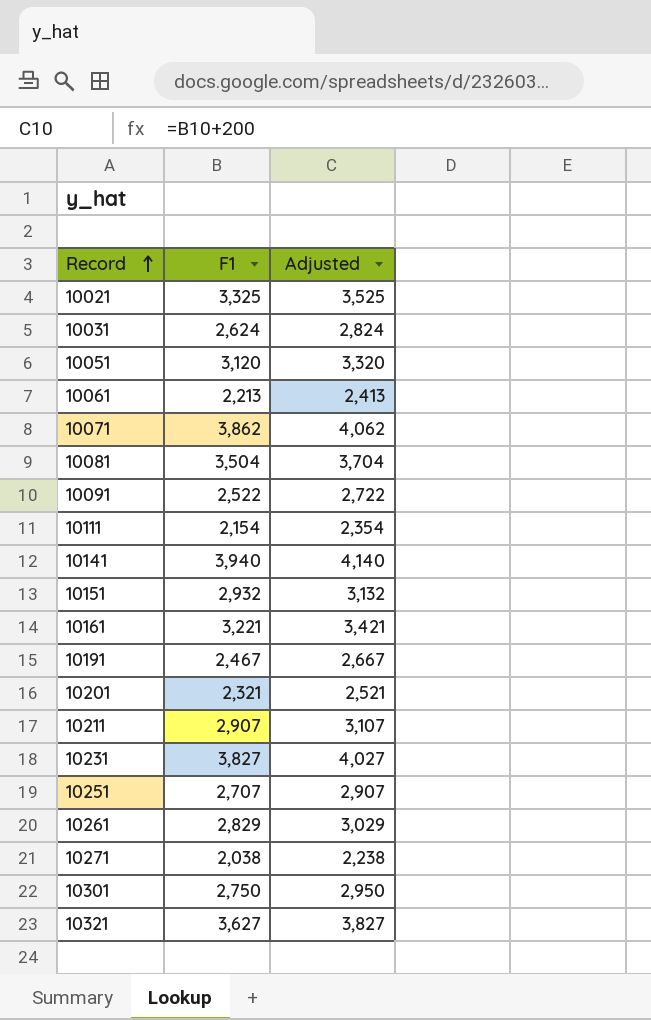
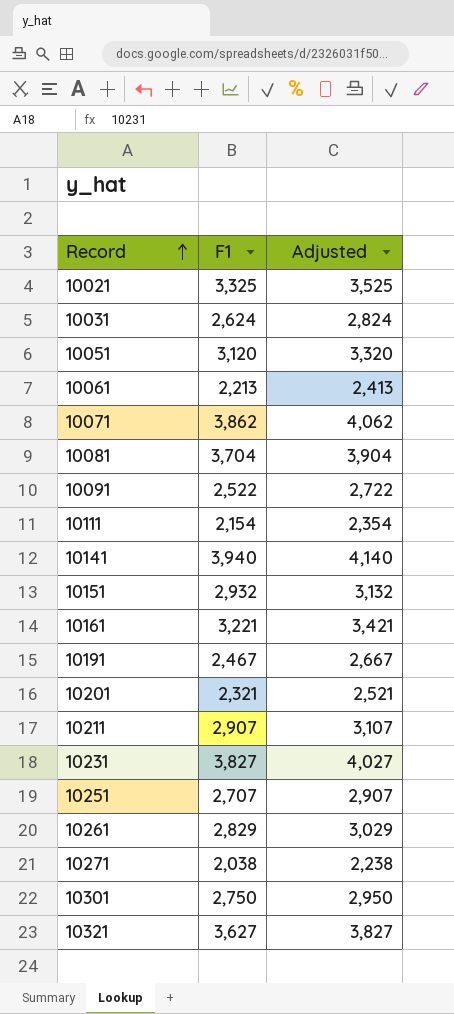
10081 | F1: 3,504 -> 3,704
10081 | Adjusted: 3,704 -> 3,904

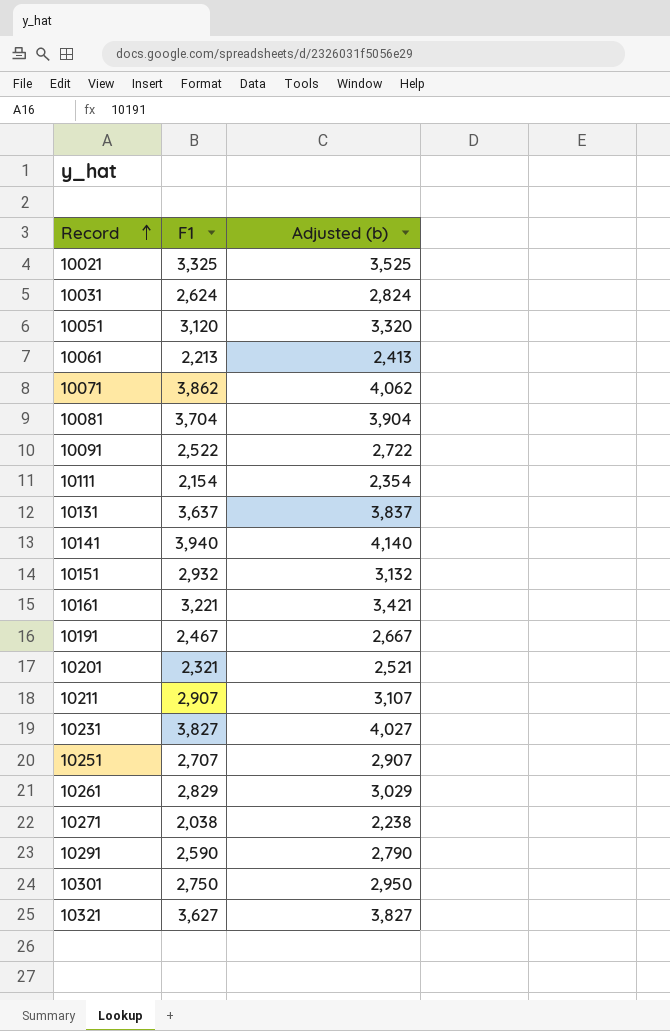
column name: Adjusted -> Adjusted (b)
row 10131: none -> 3,637 | 3,837
row 10291: none -> 2,590 | 2,790

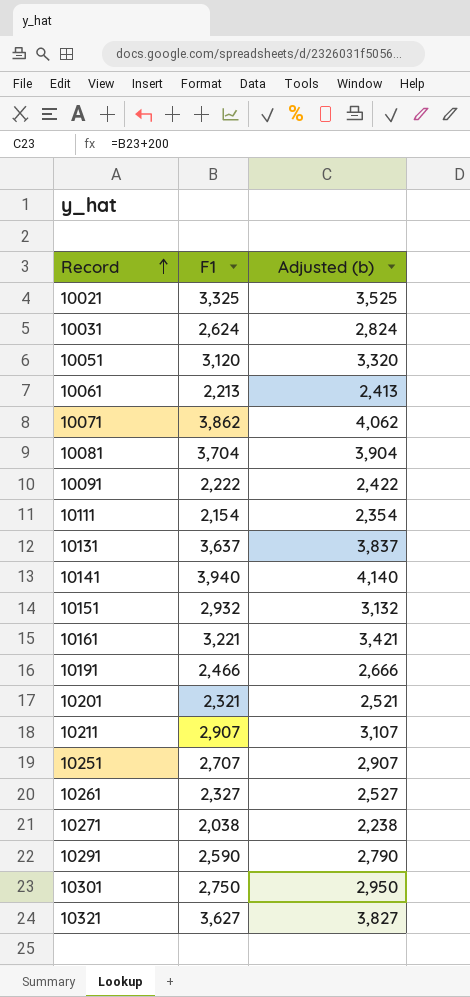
row 10231: 3,827 | 4,027 -> none
10091 | F1: 2,522 -> 2,222
10091 | Adjusted (b): 2,722 -> 2,422
10191 | F1: 2,467 -> 2,466
10191 | Adjusted (b): 2,667 -> 2,666
10261 | F1: 2,829 -> 2,327
10261 | Adjusted (b): 3,029 -> 2,527

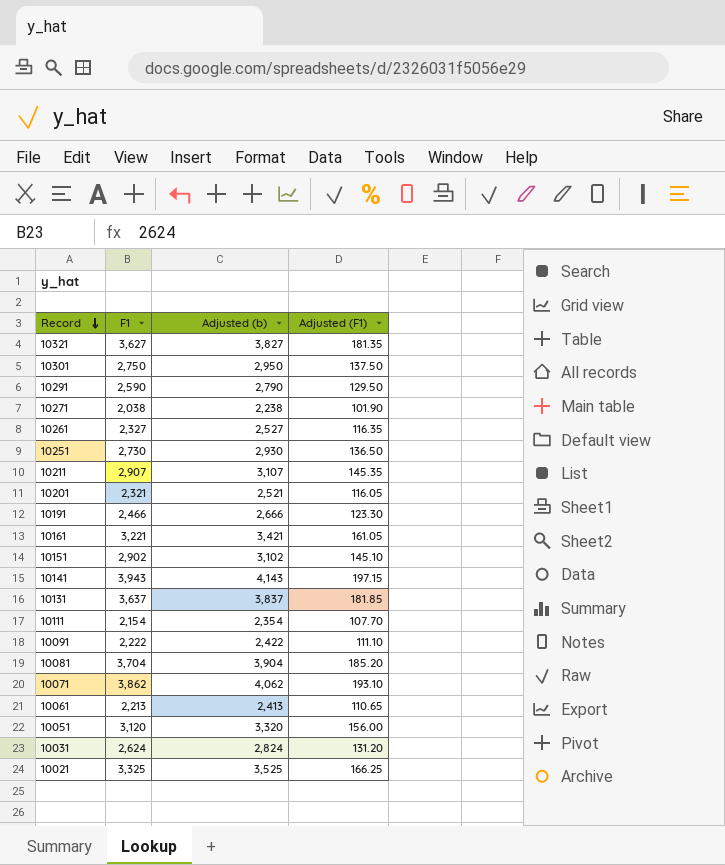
row order: Record ascending -> Record descending
column Adjusted (F1) | formula: none -> [F1] * 0.05
10251 | F1: 2,707 -> 2,730
10251 | Adjusted (b): 2,907 -> 2,930
10151 | F1: 2,932 -> 2,902
10151 | Adjusted (b): 3,132 -> 3,102
10141 | F1: 3,940 -> 3,943
10141 | Adjusted (b): 4,140 -> 4,143

